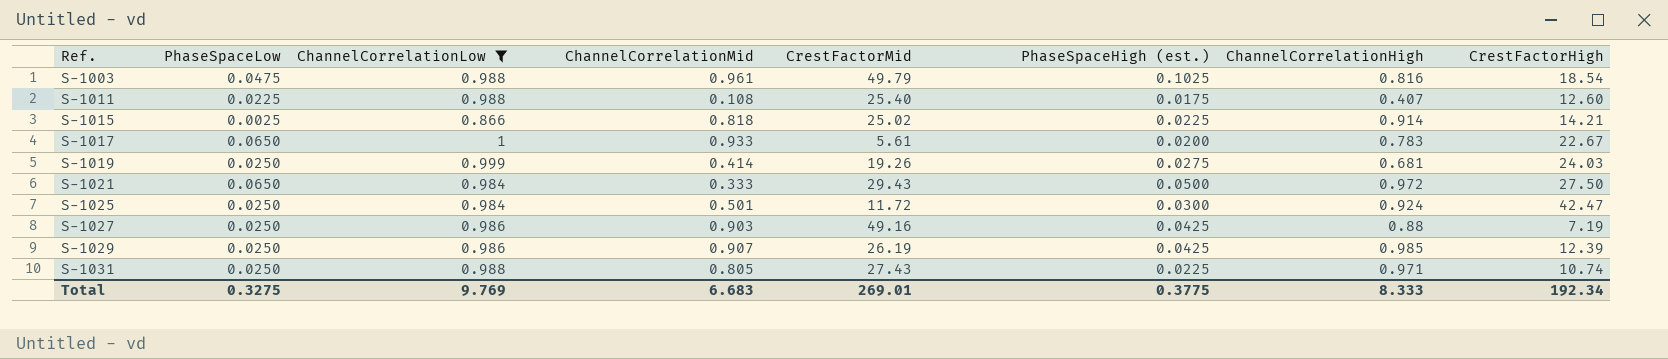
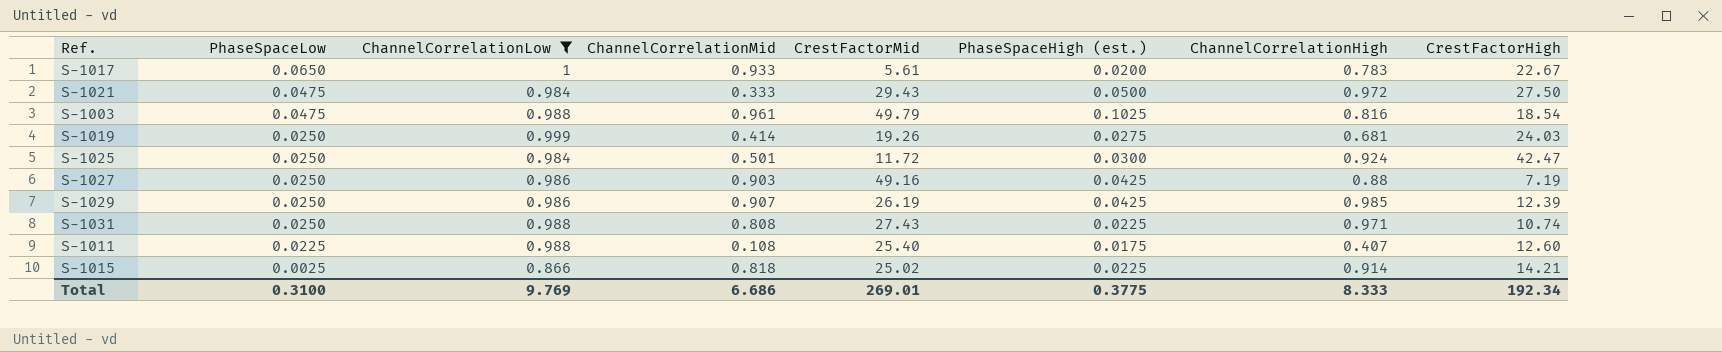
row order: Ref. ascending -> PhaseSpaceLow descending
S-1021 | PhaseSpaceLow: 0.0650 -> 0.0475
S-1031 | ChannelCorrelationMid: 0.805 -> 0.808
Total | PhaseSpaceLow: 0.3275 -> 0.3100
Total | ChannelCorrelationMid: 6.683 -> 6.686

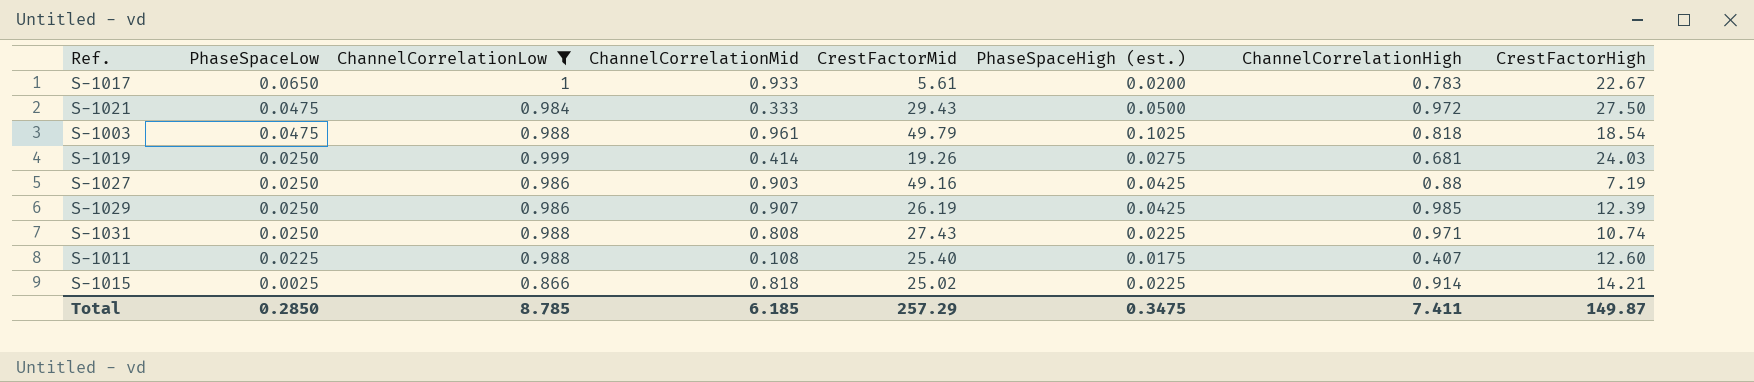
row S-1025: 0.0250 | 0.984 | 0.501 | 11.72 | 0.0300 | 0.924 | 42.47 -> none
S-1003 | ChannelCorrelationHigh: 0.816 -> 0.818
Total | PhaseSpaceLow: 0.3100 -> 0.2850
Total | ChannelCorrelationLow: 9.769 -> 8.785
Total | ChannelCorrelationMid: 6.686 -> 6.185
Total | CrestFactorMid: 269.01 -> 257.29
Total | PhaseSpaceHigh (est.): 0.3775 -> 0.3475
Total | ChannelCorrelationHigh: 8.333 -> 7.411
Total | CrestFactorHigh: 192.34 -> 149.87

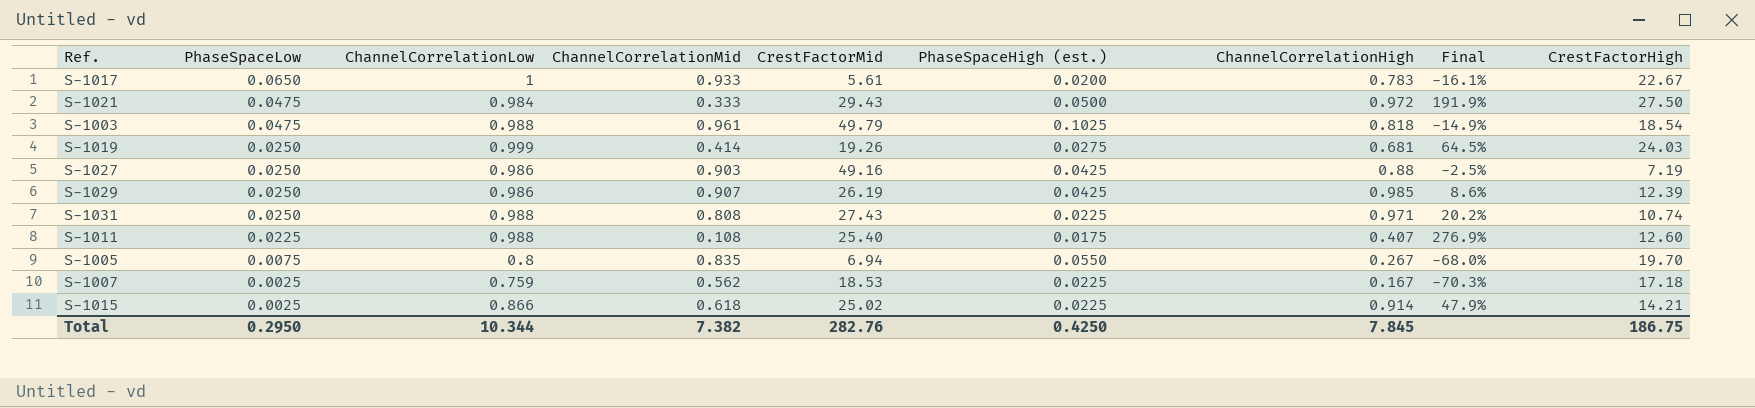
filter: ChannelCorrelationLow >= 0.866 -> none
column Final | formula: none -> ([ChannelCorrelationHigh] - [ChannelCorrelationMid]) / [ChannelCorrelationMid]
S-1015 | ChannelCorrelationMid: 0.818 -> 0.618
Total | PhaseSpaceLow: 0.2850 -> 0.2950
Total | ChannelCorrelationLow: 8.785 -> 10.344
Total | ChannelCorrelationMid: 6.185 -> 7.382
Total | CrestFactorMid: 257.29 -> 282.76
Total | PhaseSpaceHigh (est.): 0.3475 -> 0.4250
Total | ChannelCorrelationHigh: 7.411 -> 7.845
Total | CrestFactorHigh: 149.87 -> 186.75

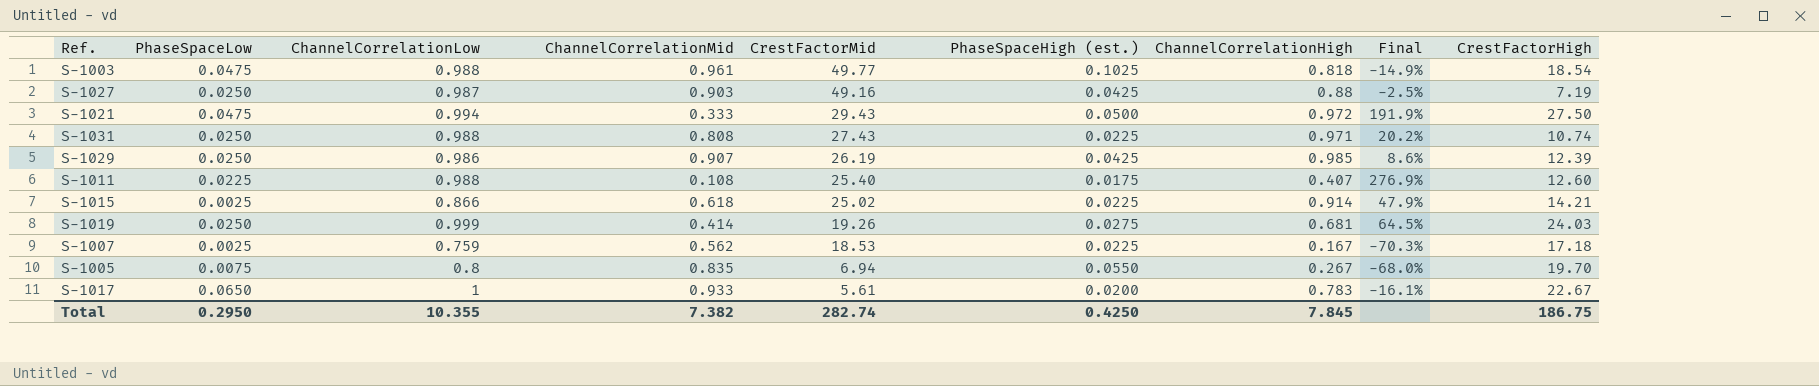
row order: PhaseSpaceLow descending -> CrestFactorMid descending
S-1003 | CrestFactorMid: 49.79 -> 49.77
S-1027 | ChannelCorrelationLow: 0.986 -> 0.987
S-1021 | ChannelCorrelationLow: 0.984 -> 0.994
Total | ChannelCorrelationLow: 10.344 -> 10.355
Total | CrestFactorMid: 282.76 -> 282.74

